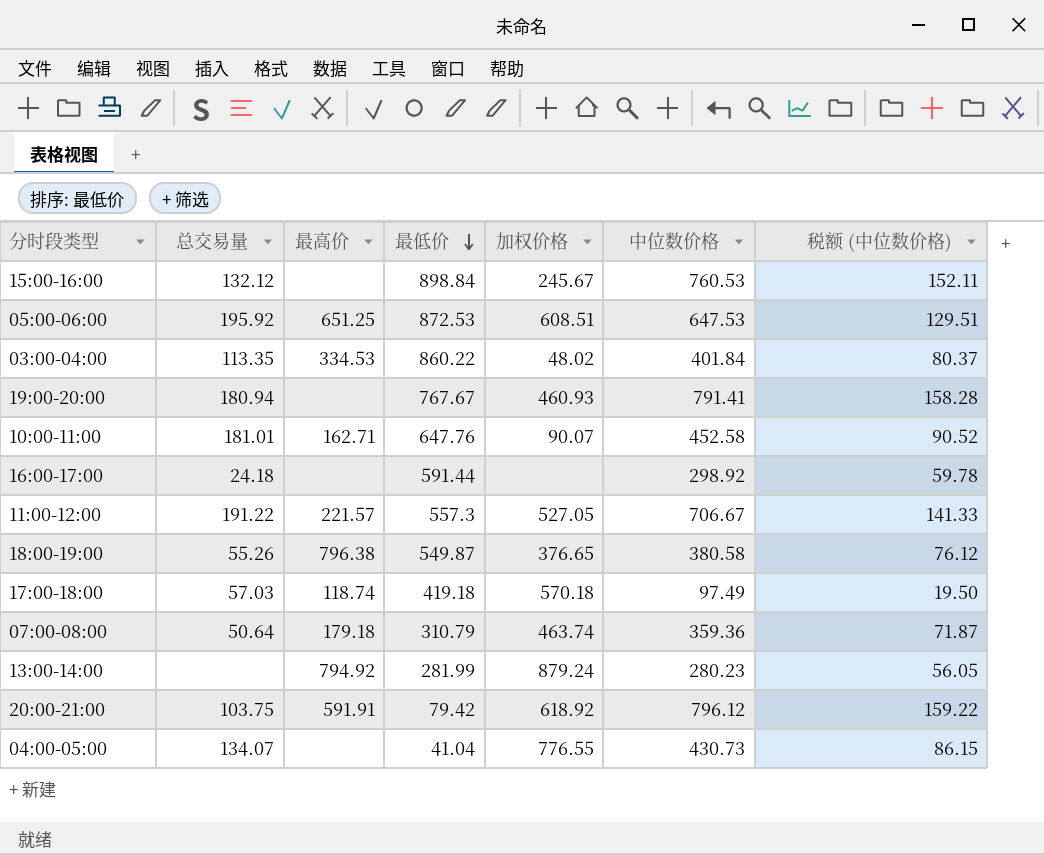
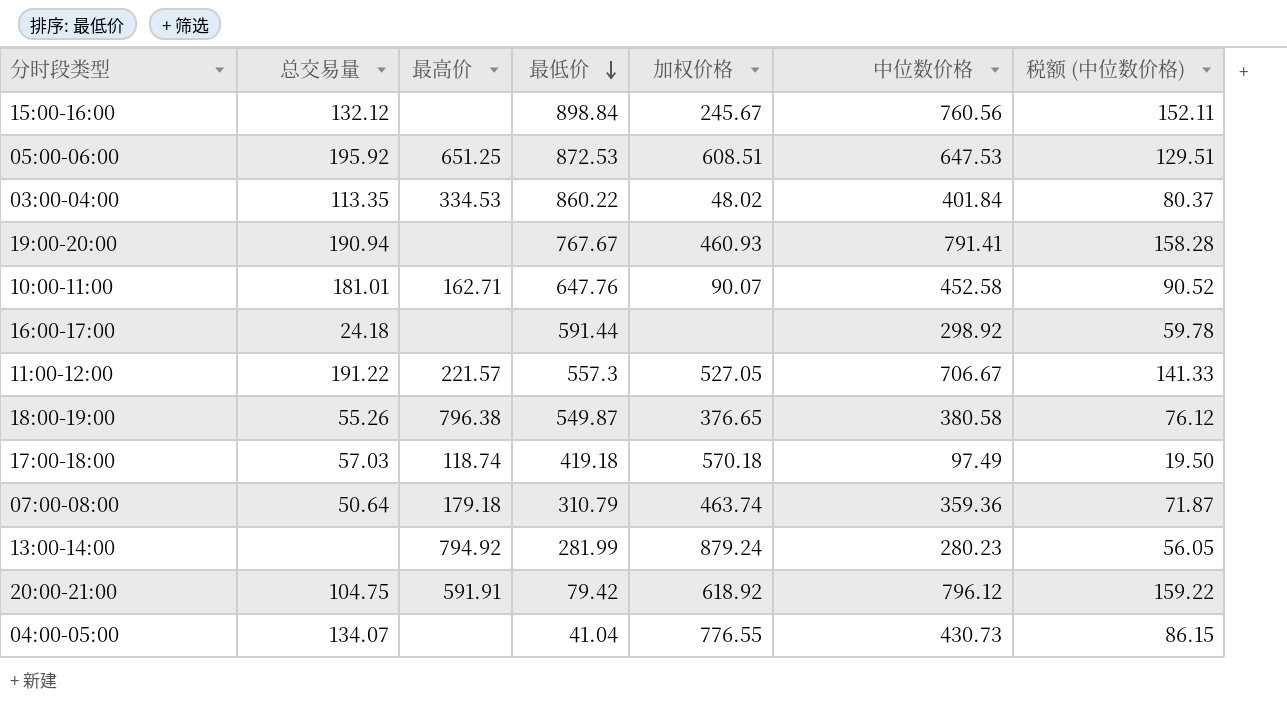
15:00-16:00 | 中位数价格: 760.53 -> 760.56
19:00-20:00 | 总交易量: 180.94 -> 190.94
20:00-21:00 | 总交易量: 103.75 -> 104.75

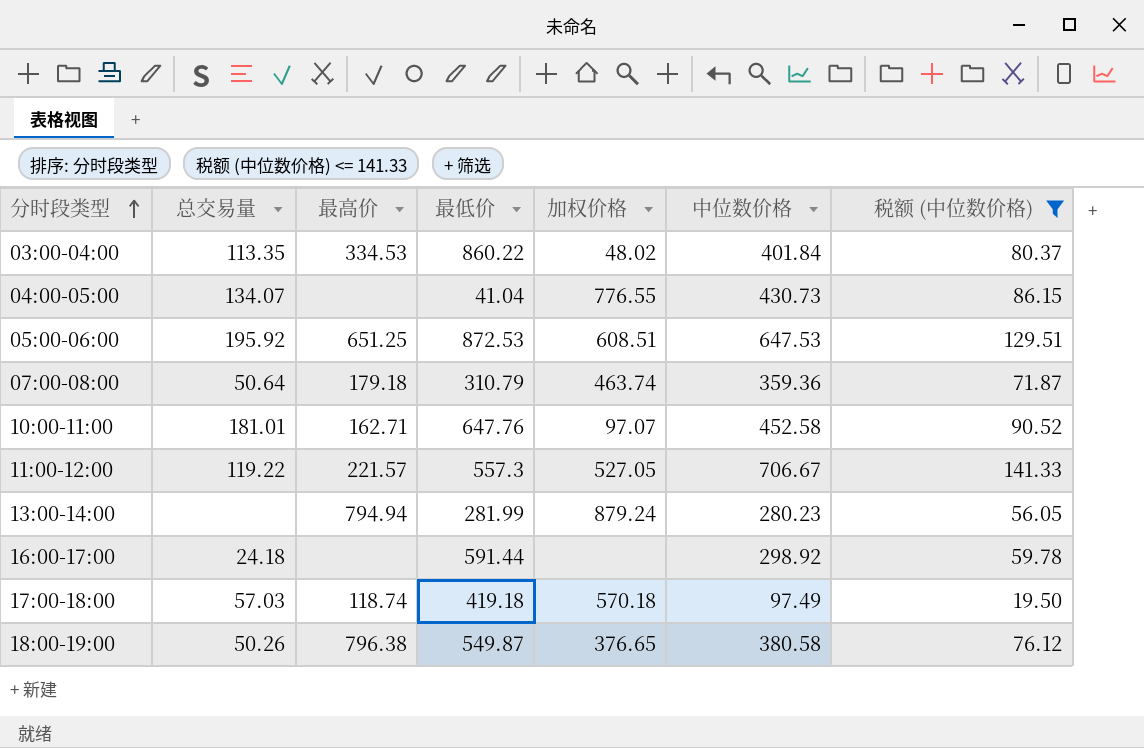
filter: none -> 税额 (中位数价格) <= 141.33
row order: 最低价 descending -> 分时段类型 ascending
10:00-11:00 | 加权价格: 90.07 -> 97.07
11:00-12:00 | 总交易量: 191.22 -> 119.22
13:00-14:00 | 最高价: 794.92 -> 794.94
18:00-19:00 | 总交易量: 55.26 -> 50.26

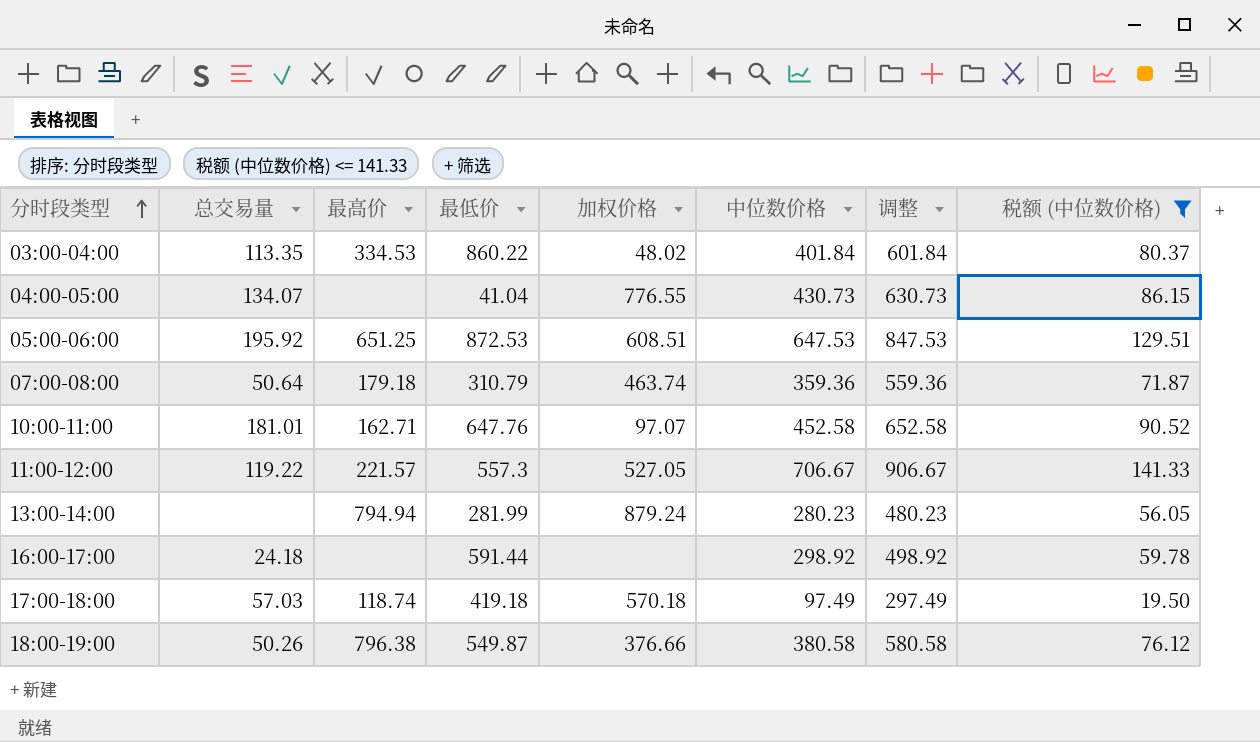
column 调整 | formula: none -> [中位数价格] + 200
18:00-19:00 | 加权价格: 376.65 -> 376.66

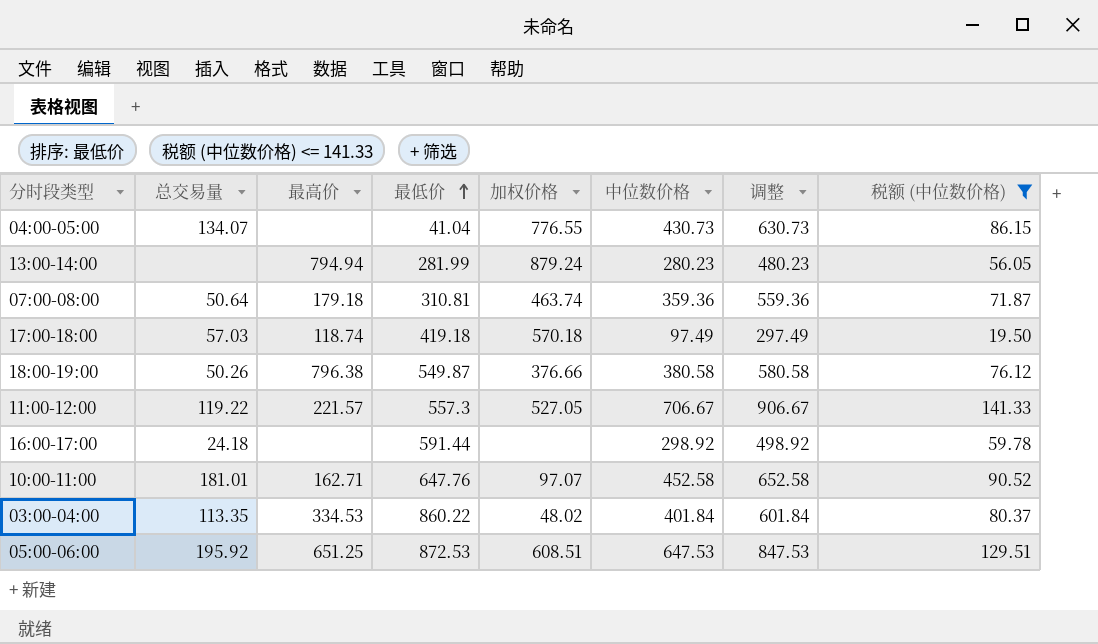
row order: 分时段类型 ascending -> 最低价 ascending
07:00-08:00 | 最低价: 310.79 -> 310.81

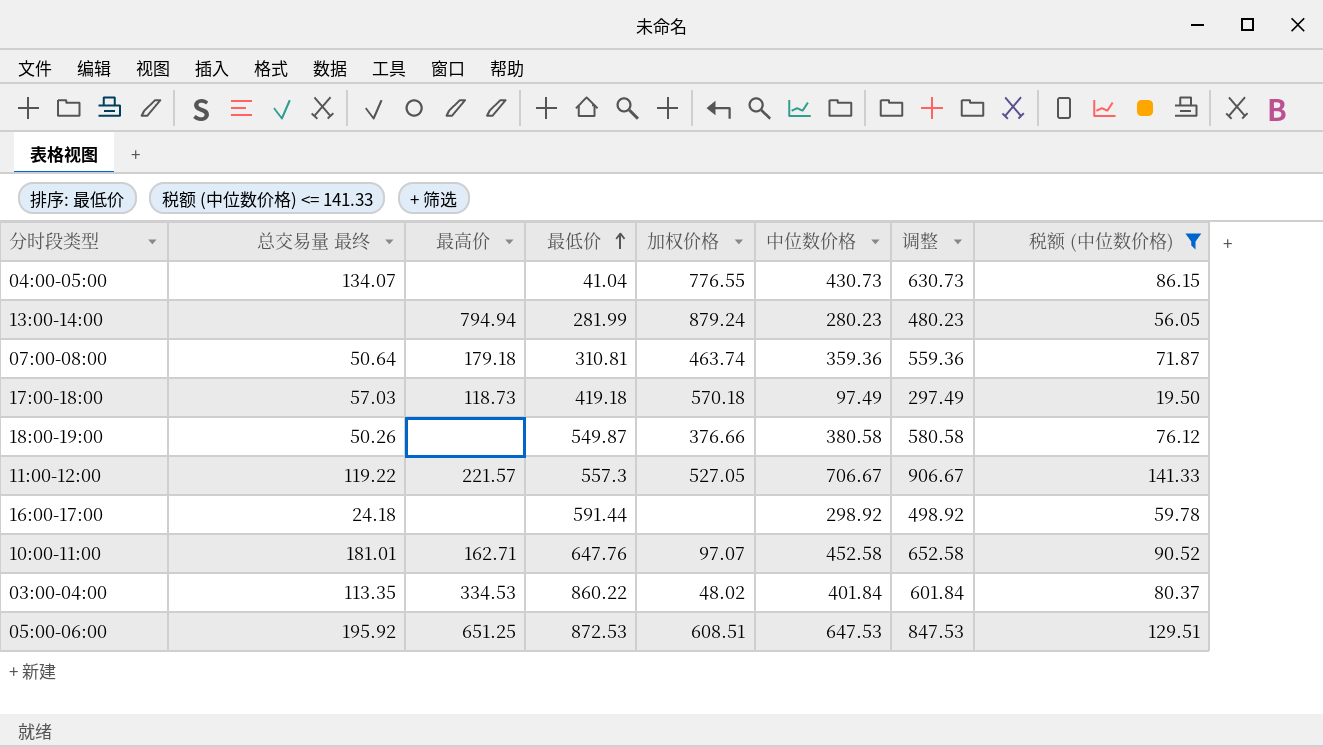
column name: 总交易量 -> 总交易量 最终
17:00-18:00 | 最高价: 118.74 -> 118.73
18:00-19:00 | 最高价: 796.38 -> none

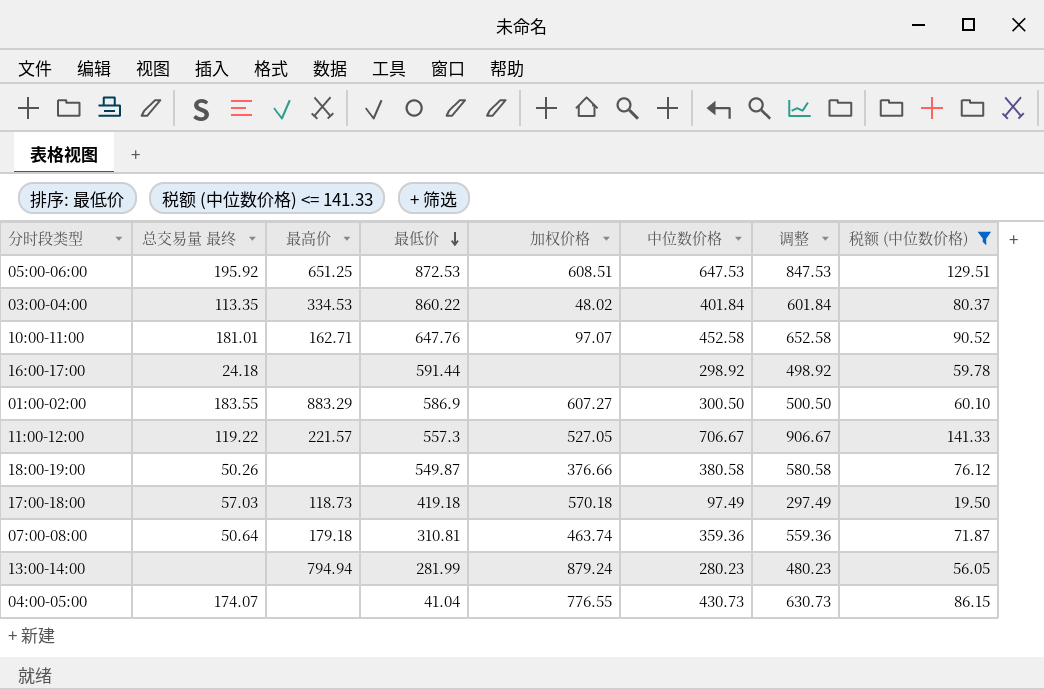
row order: 最低价 ascending -> 最低价 descending
row 01:00-02:00: none -> 183.55 | 883.29 | 586.9 | 607.27 | 300.50 | 500.50 | 60.10
04:00-05:00 | 总交易量 最终: 134.07 -> 174.07

